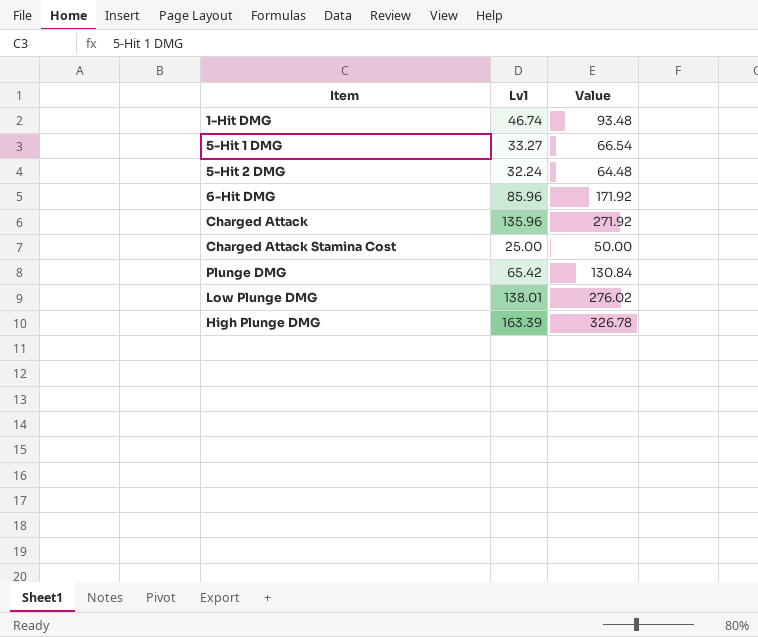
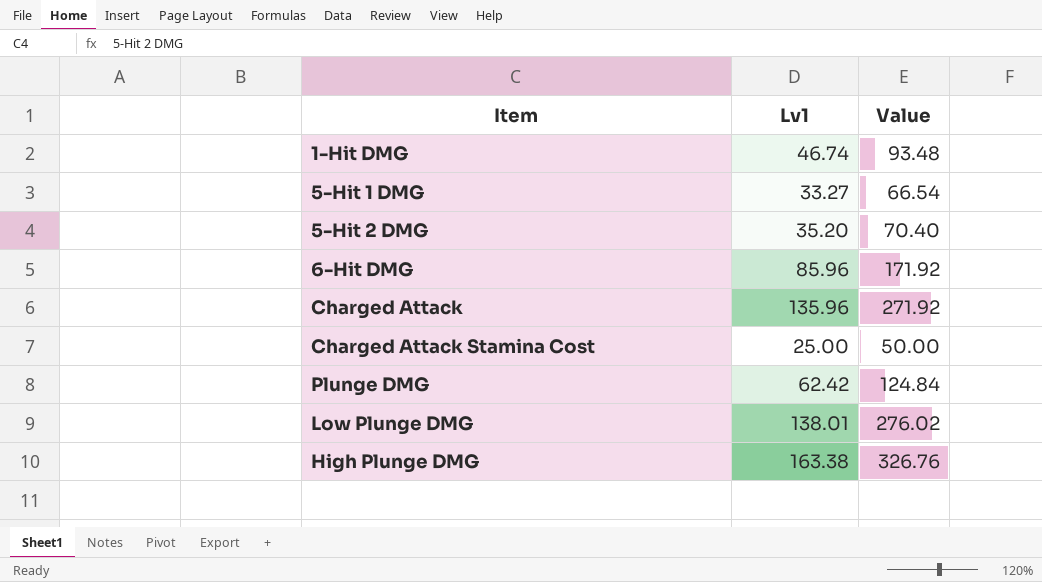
5-Hit 2 DMG | Lv1: 32.24 -> 35.20
5-Hit 2 DMG | Value: 64.48 -> 70.40
Plunge DMG | Lv1: 65.42 -> 62.42
Plunge DMG | Value: 130.84 -> 124.84
High Plunge DMG | Lv1: 163.39 -> 163.38
High Plunge DMG | Value: 326.78 -> 326.76

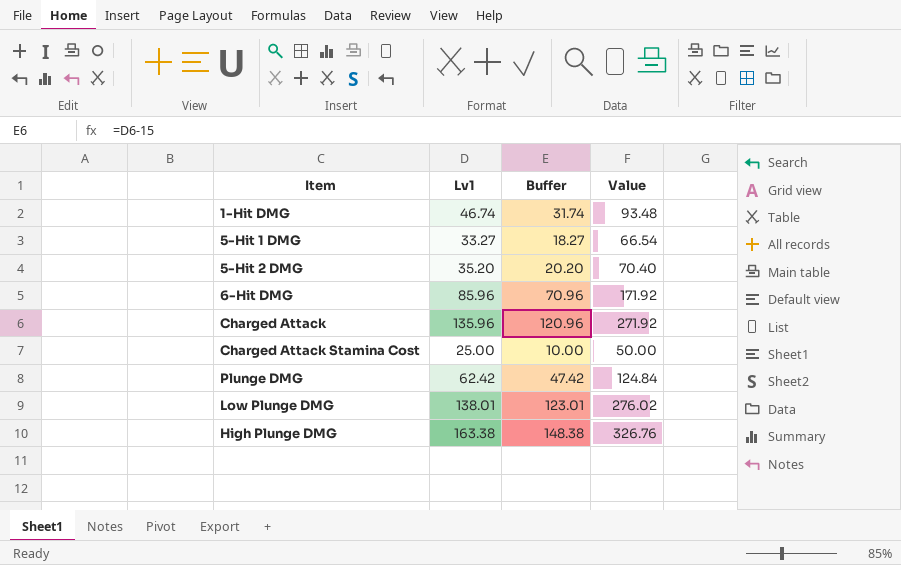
column Buffer | formula: none -> [Lv1] - 15

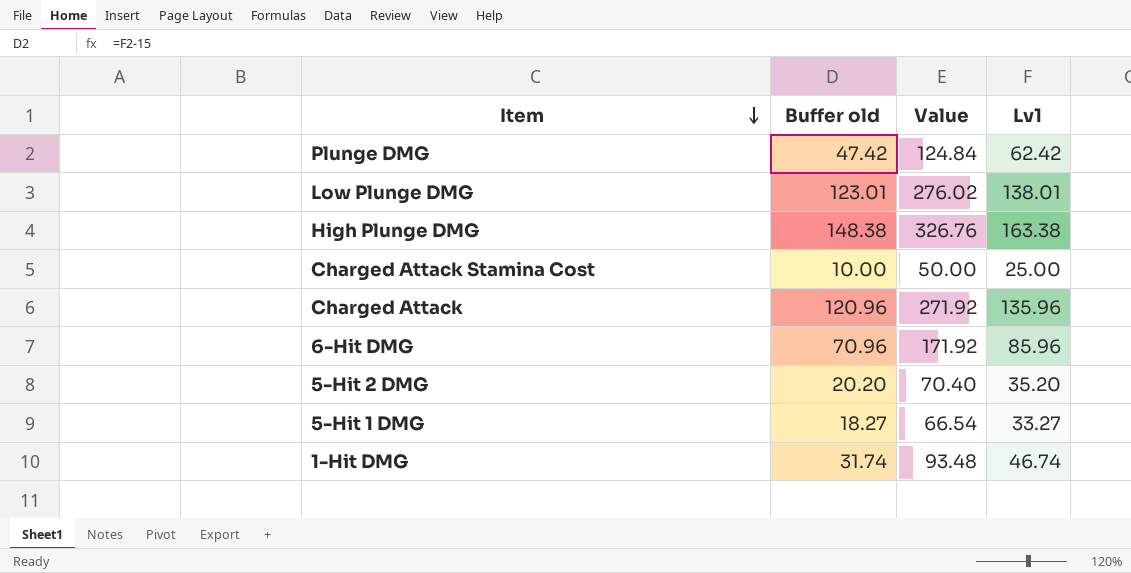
row order: none -> Item descending
column name: Buffer -> Buffer old
column Lv1 | position: 2 -> 4

